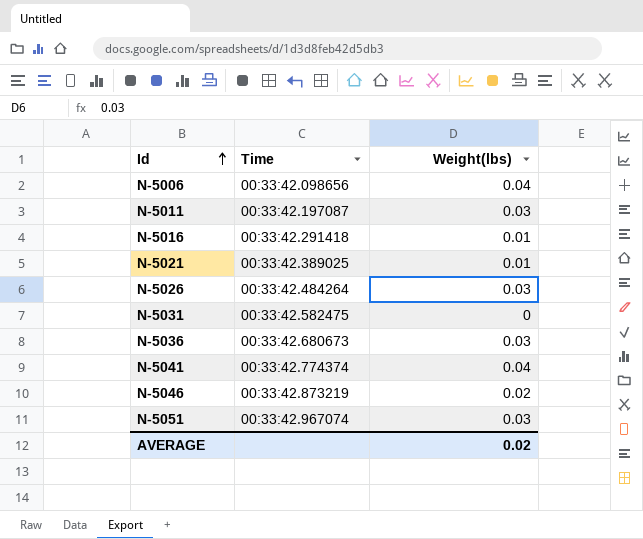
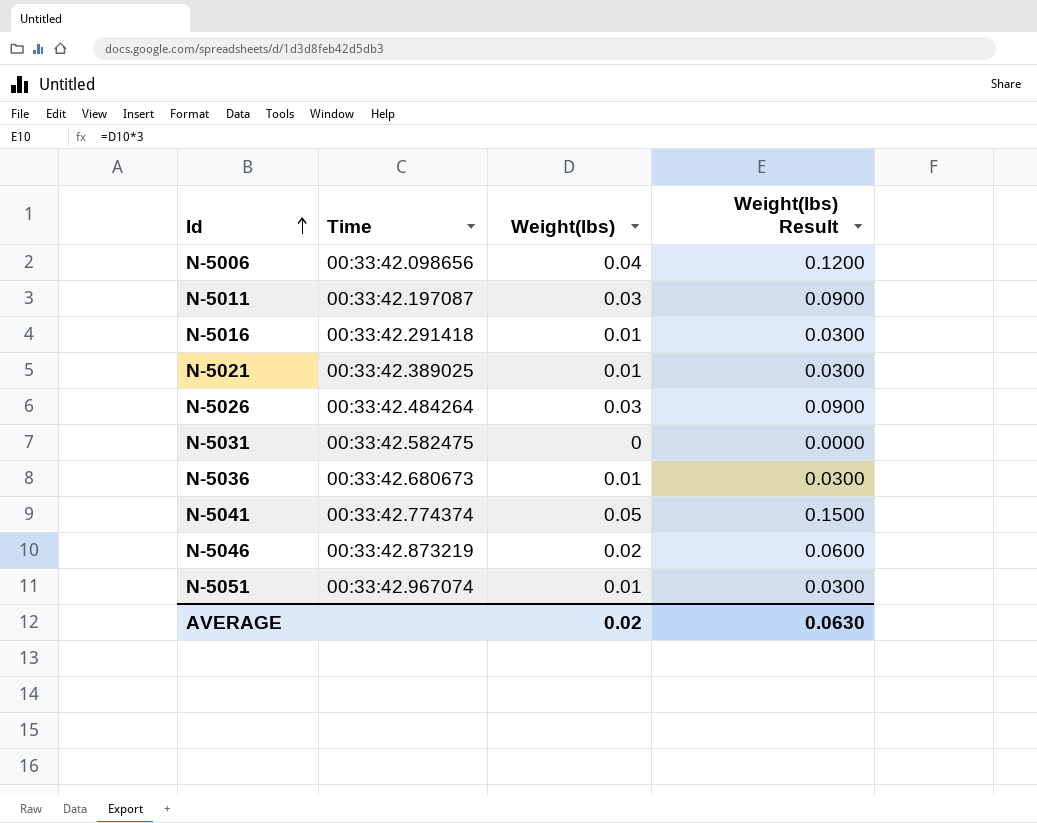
column Weight(lbs) Result | formula: none -> [Weight(lbs)] * 3
N-5036 | Weight(lbs): 0.03 -> 0.01
N-5041 | Weight(lbs): 0.04 -> 0.05
N-5051 | Weight(lbs): 0.03 -> 0.01

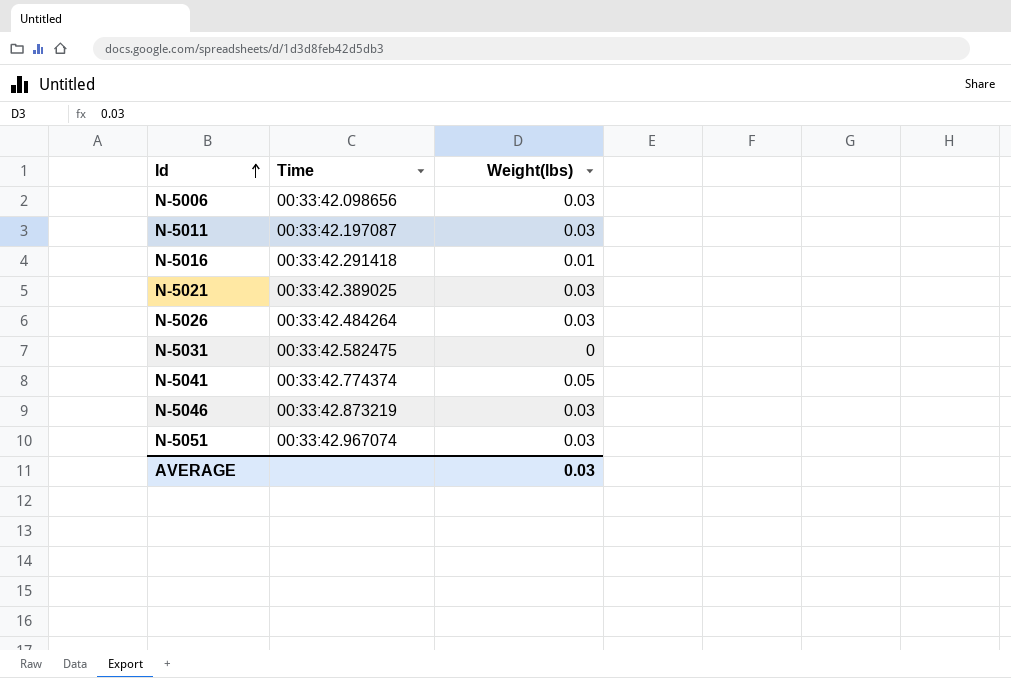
column Weight(lbs) Result | formula: [Weight(lbs)] * 3 -> none
row N-5036: 00:33:42.680673 | 0.01 | 0.0300 -> none
N-5006 | Weight(lbs): 0.04 -> 0.03
N-5021 | Weight(lbs): 0.01 -> 0.03
N-5046 | Weight(lbs): 0.02 -> 0.03
N-5051 | Weight(lbs): 0.01 -> 0.03
AVERAGE | Weight(lbs): 0.02 -> 0.03

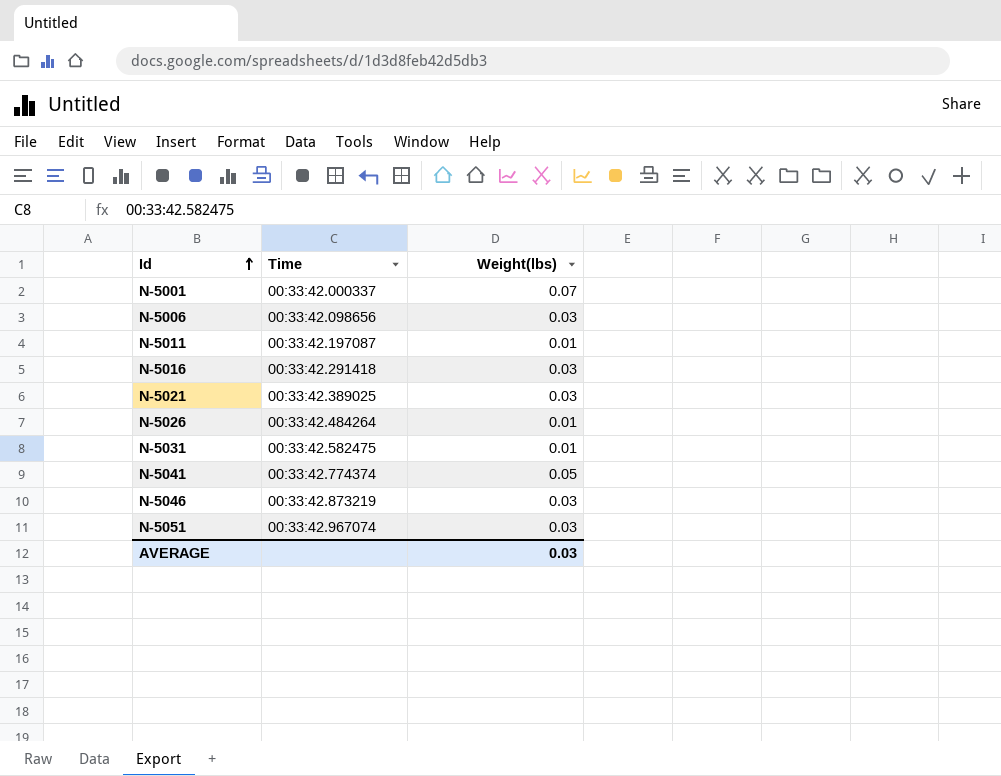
row N-5001: none -> 00:33:42.000337 | 0.07
N-5011 | Weight(lbs): 0.03 -> 0.01
N-5016 | Weight(lbs): 0.01 -> 0.03
N-5026 | Weight(lbs): 0.03 -> 0.01
N-5031 | Weight(lbs): 0 -> 0.01

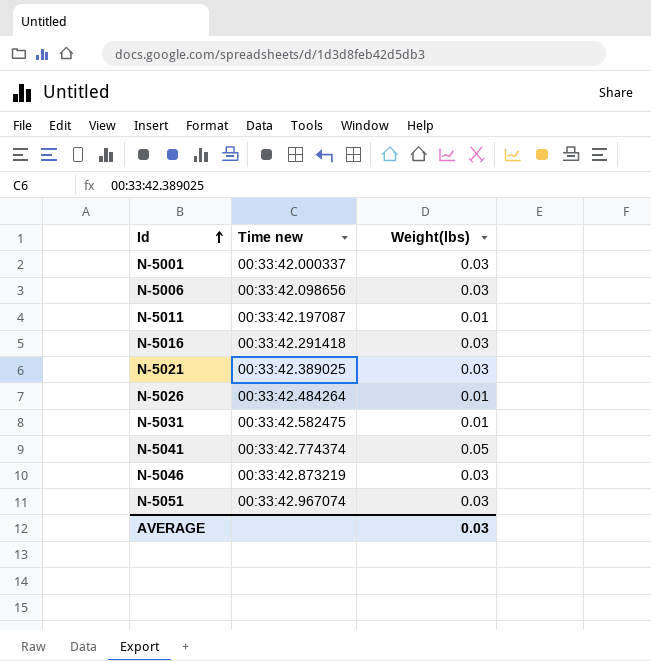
column name: Time -> Time new
N-5001 | Weight(lbs): 0.07 -> 0.03

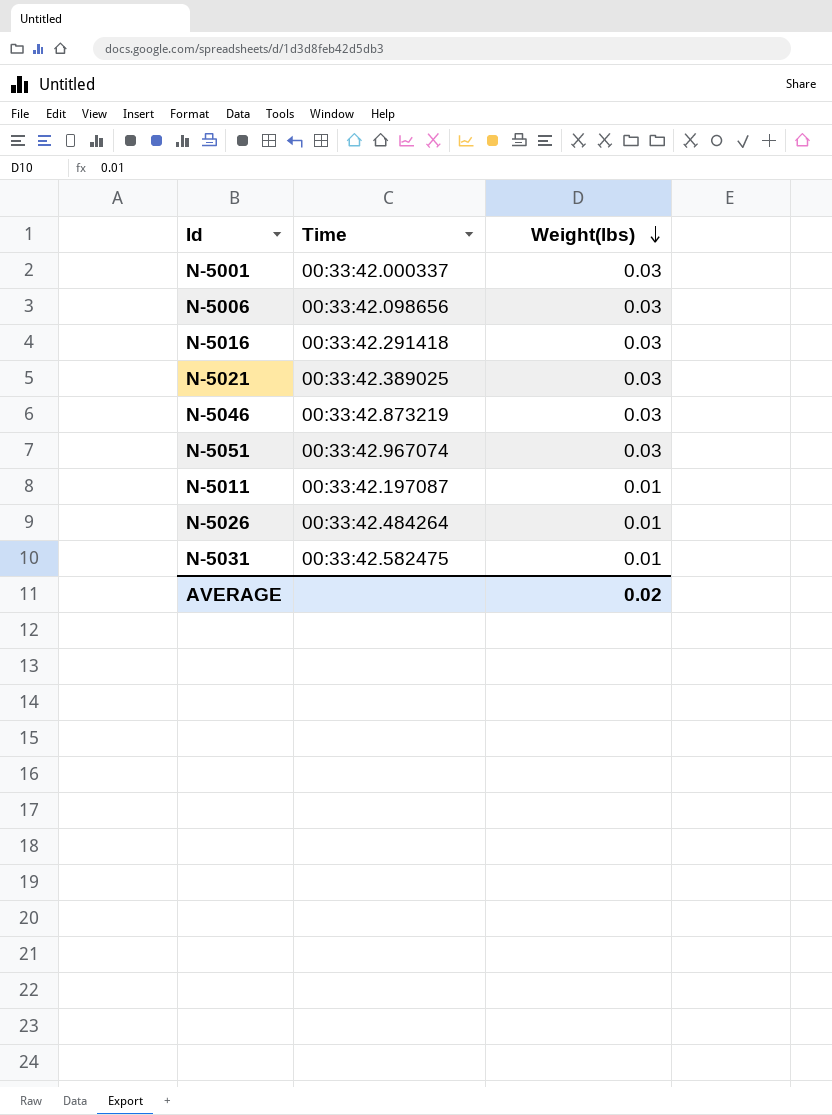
row order: Id ascending -> Weight(lbs) descending
column name: Time new -> Time
row N-5041: 00:33:42.774374 | 0.05 -> none
AVERAGE | Weight(lbs): 0.03 -> 0.02

